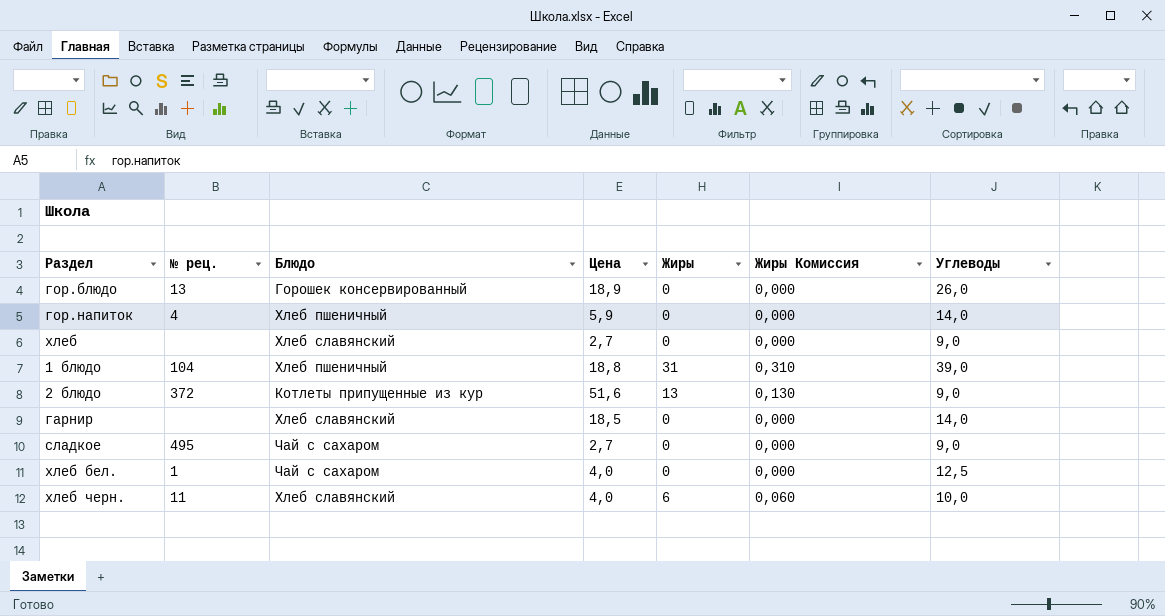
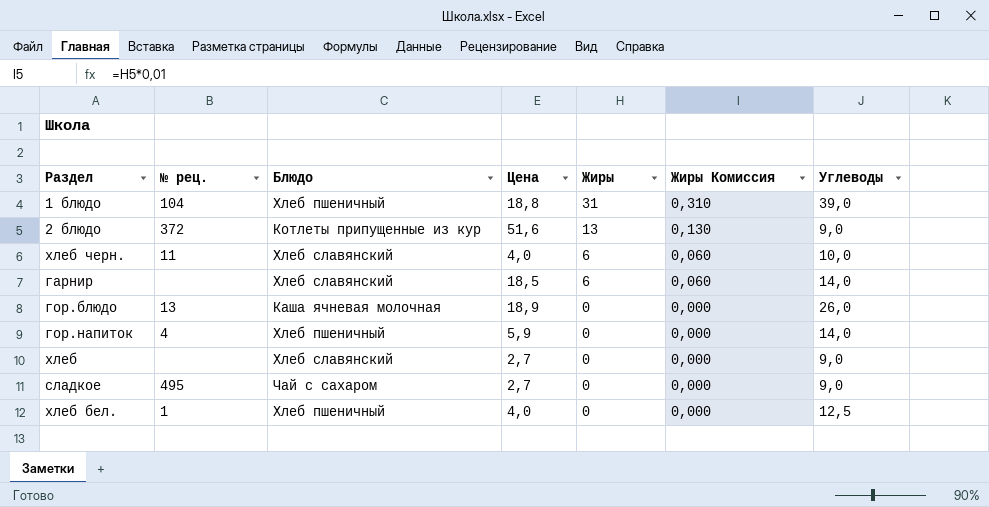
row order: none -> Жиры descending
гарнир | Жиры: 0 -> 6
гарнир | Жиры Комиссия: 0,000 -> 0,060
гор.блюдо | Блюдо: Горошек консервированный -> Каша ячневая молочная
хлеб бел. | Блюдо: Чай с сахаром -> Хлеб пшеничный

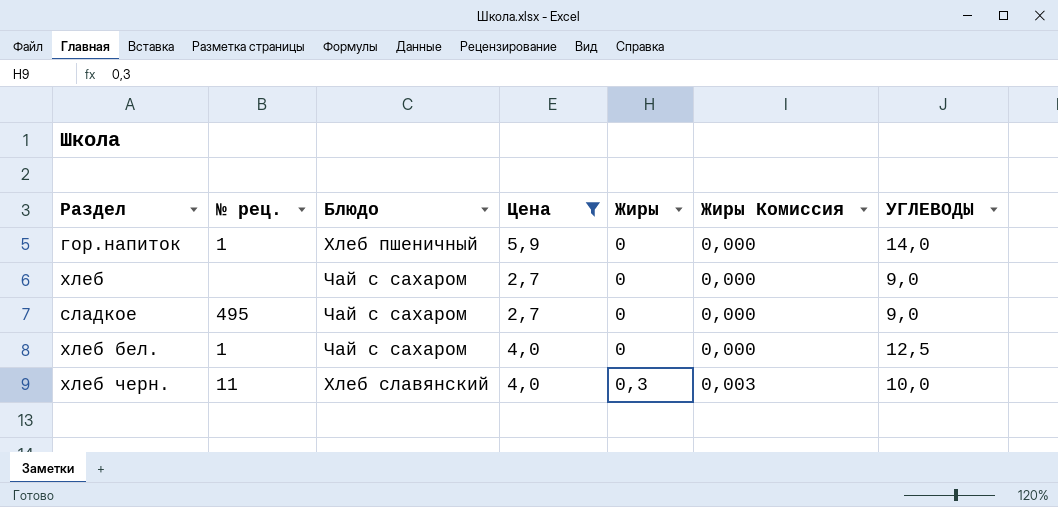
filter: none -> Цена <= 5,9
row order: Жиры descending -> Жиры ascending
column name: Углеводы -> УГЛЕВОДЫ
гор.напиток | № рец.: 4 -> 1
хлеб | Блюдо: Хлеб славянский -> Чай с сахаром
хлеб бел. | Блюдо: Хлеб пшеничный -> Чай с сахаром
хлеб черн. | Жиры: 6 -> 0,3
хлеб черн. | Жиры Комиссия: 0,060 -> 0,003

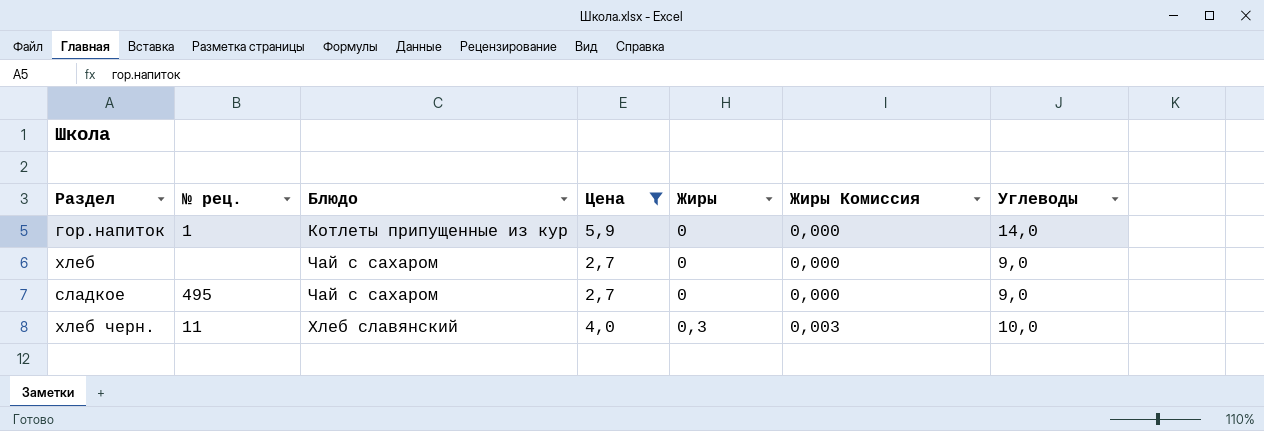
column name: УГЛЕВОДЫ -> Углеводы
row хлеб бел.: 1 | Чай с сахаром | 4,0 | 0 | 0,000 | 12,5 -> none
гор.напиток | Блюдо: Хлеб пшеничный -> Котлеты припущенные из кур

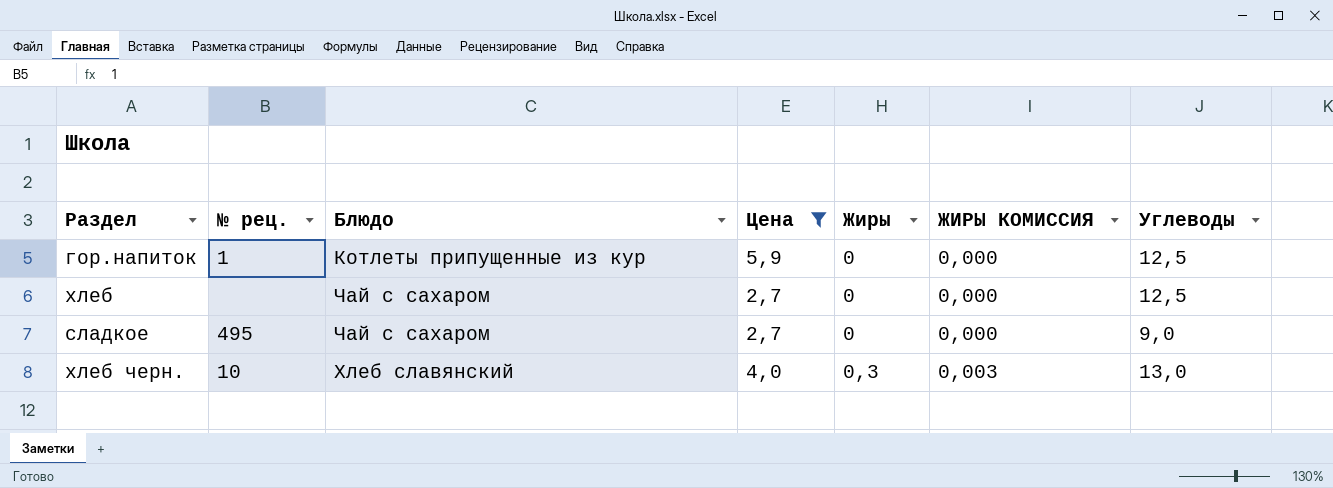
column name: Жиры Комиссия -> ЖИРЫ КОМИССИЯ
гор.напиток | Углеводы: 14,0 -> 12,5
хлеб | Углеводы: 9,0 -> 12,5
хлеб черн. | № рец.: 11 -> 10
хлеб черн. | Углеводы: 10,0 -> 13,0

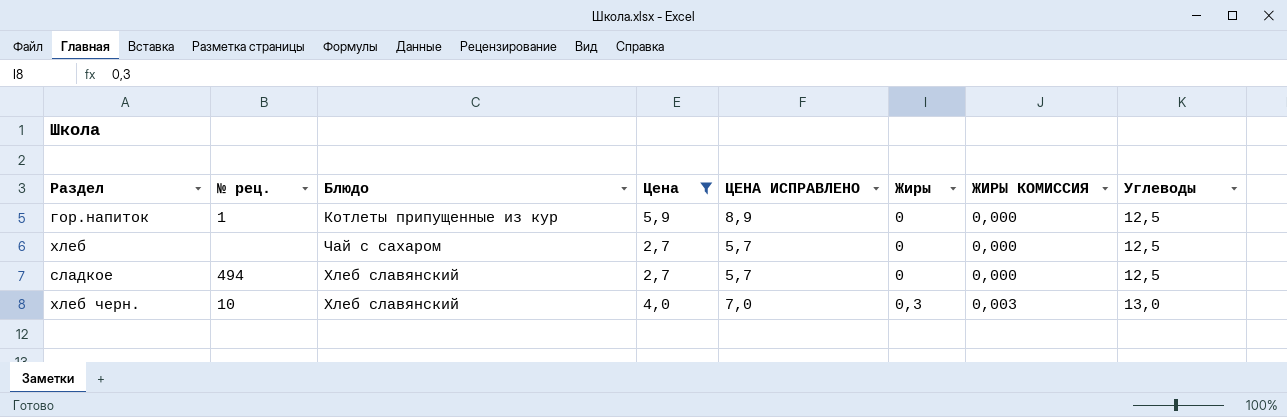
column ЦЕНА ИСПРАВЛЕНО | formula: none -> [Цена] + 3
сладкое | № рец.: 495 -> 494
сладкое | Блюдо: Чай с сахаром -> Хлеб славянский
сладкое | Углеводы: 9,0 -> 12,5

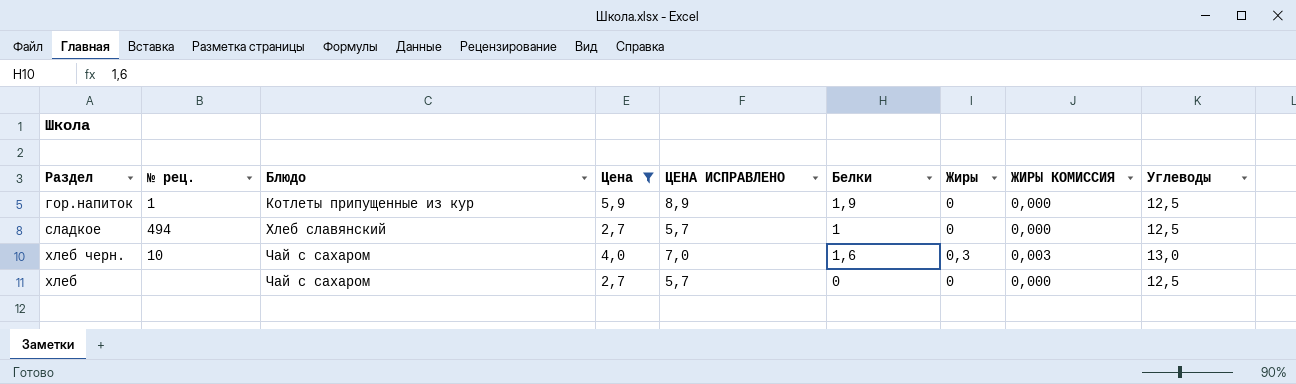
row order: Жиры ascending -> Блюдо ascending
column Белки | position: none -> 6
хлеб черн. | Блюдо: Хлеб славянский -> Чай с сахаром

